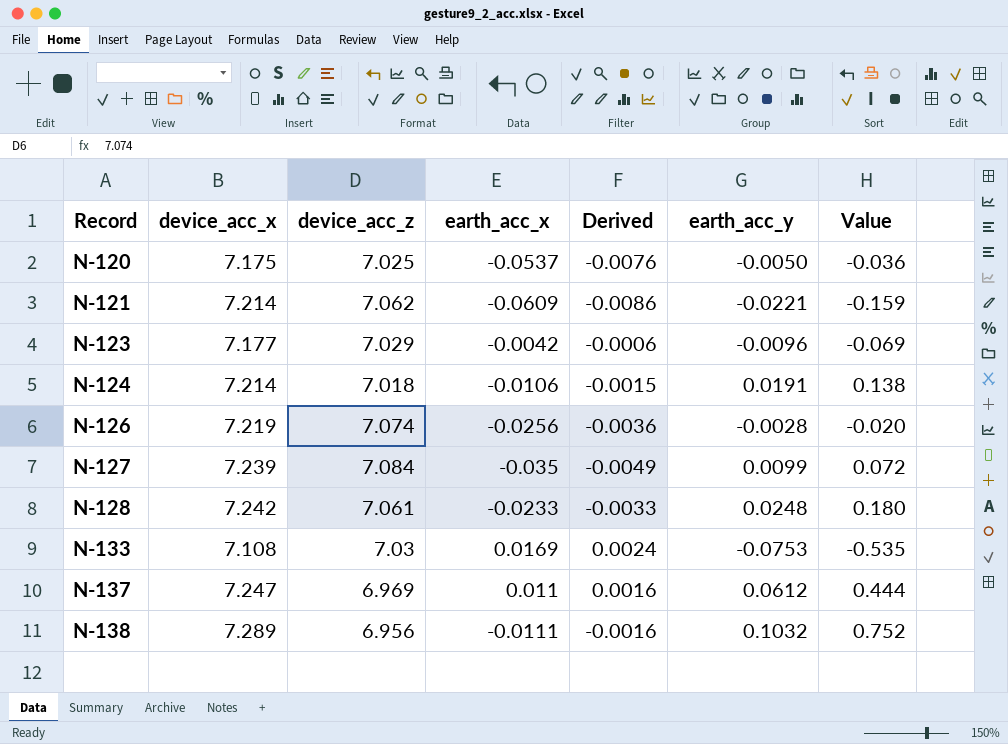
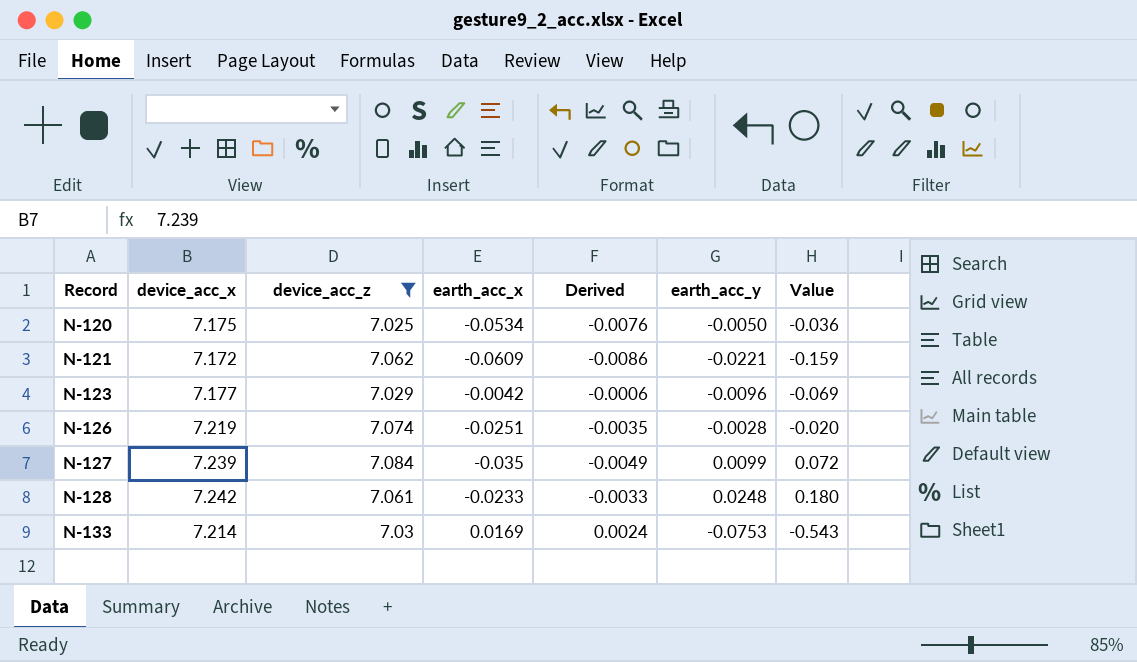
filter: none -> device_acc_z >= 7.025
N-120 | earth_acc_x: -0.0537 -> -0.0534
N-121 | device_acc_x: 7.214 -> 7.172
N-126 | earth_acc_x: -0.0256 -> -0.0251
N-126 | Derived: -0.0036 -> -0.0035
N-133 | device_acc_x: 7.108 -> 7.214
N-133 | Value: -0.535 -> -0.543

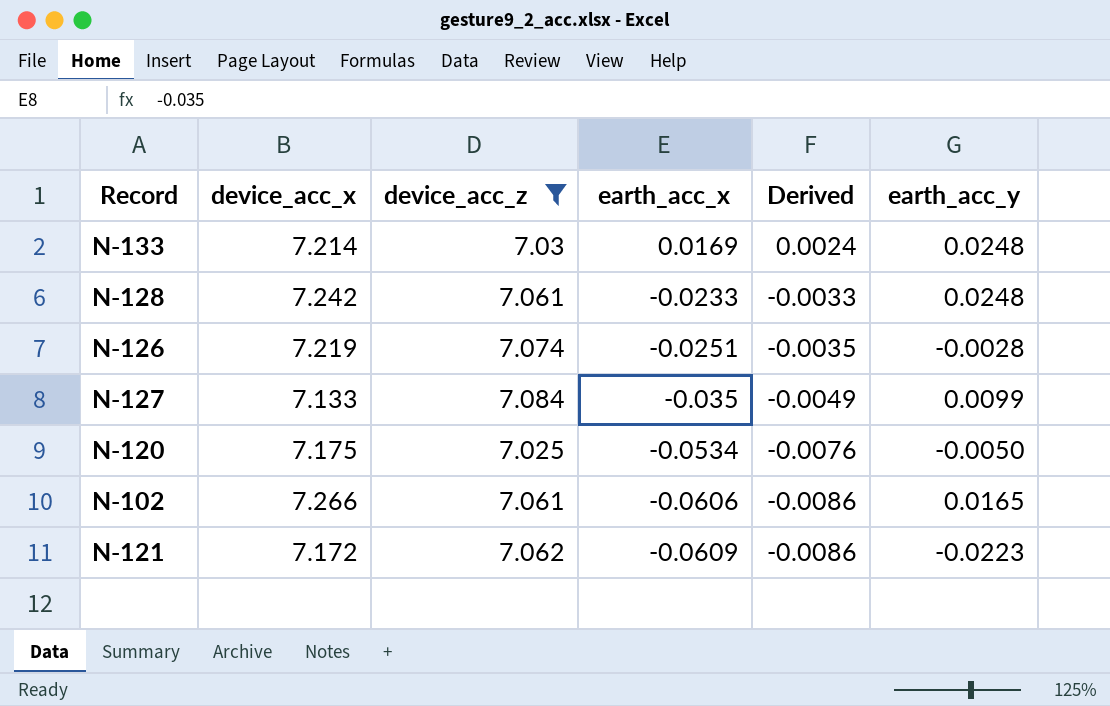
row order: Record ascending -> earth_acc_x descending
column Value | formula: [device_acc_x] * [earth_acc_y] -> none
row N-123: 7.177 | 7.029 | -0.0042 | -0.0006 | -0.0096 | -0.069 -> none
N-133 | earth_acc_y: -0.0753 -> 0.0248
N-127 | device_acc_x: 7.239 -> 7.133
row N-102: none -> 7.266 | 7.061 | -0.0606 | -0.0086 | 0.0165
N-121 | earth_acc_y: -0.0221 -> -0.0223

